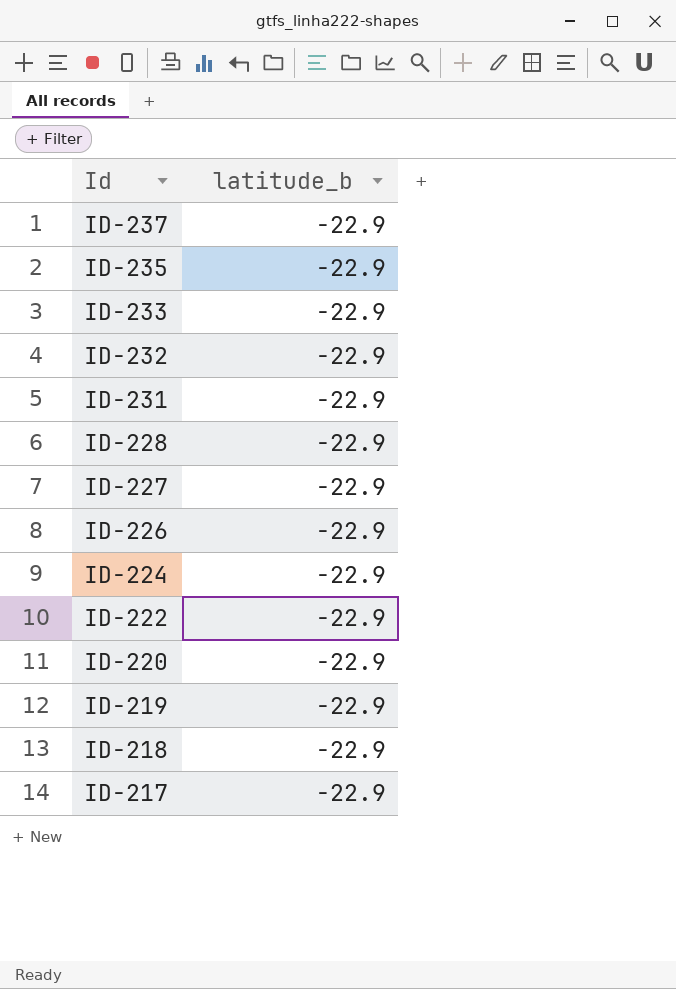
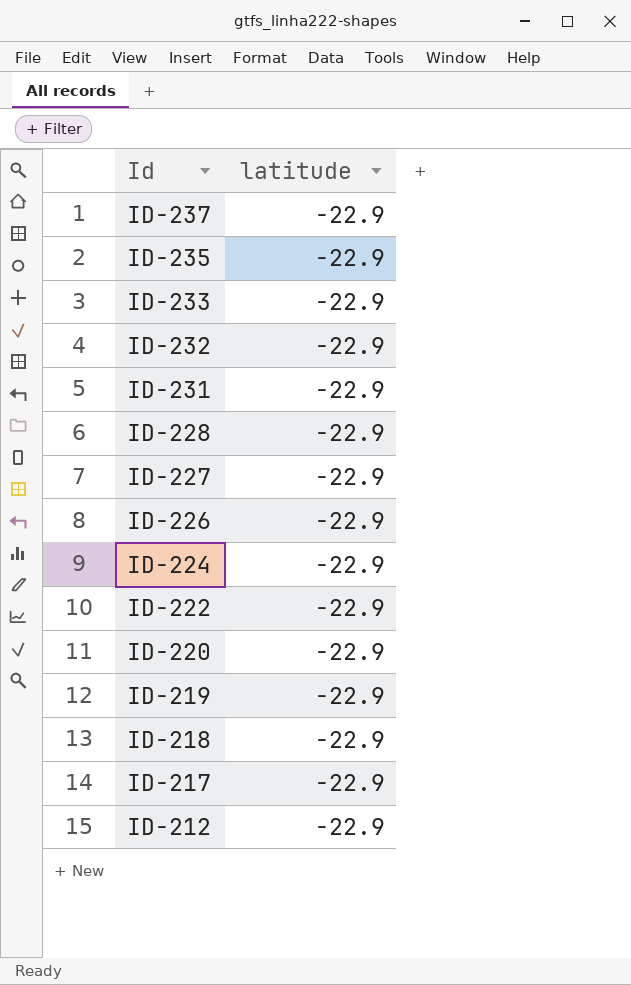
column name: latitude_b -> latitude
row ID-212: none -> -22.9

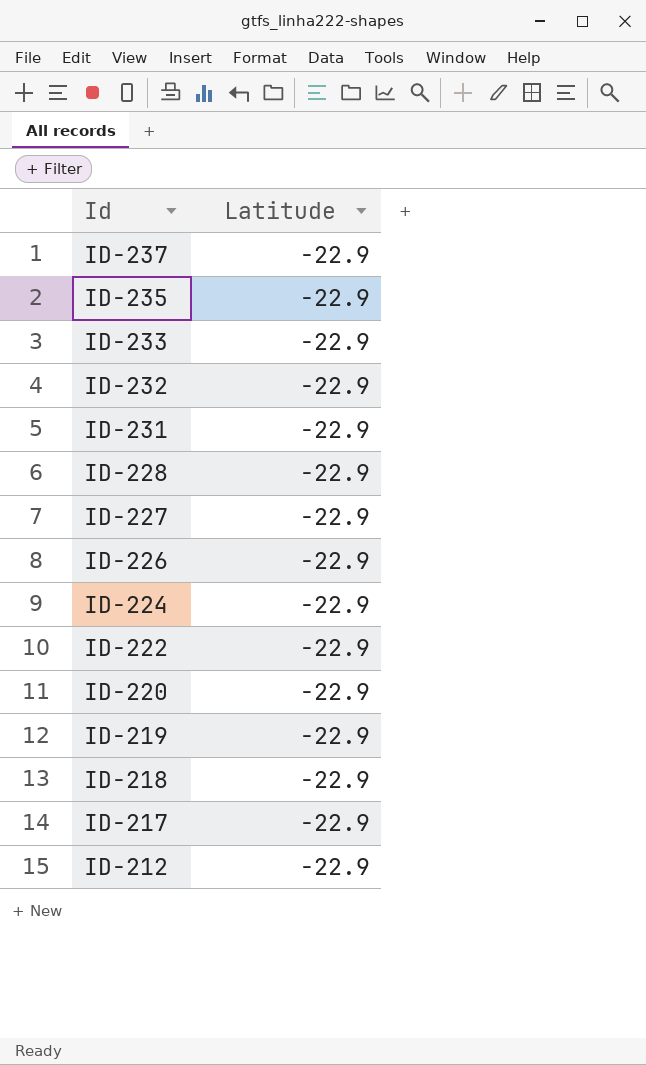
column name: latitude -> Latitude

